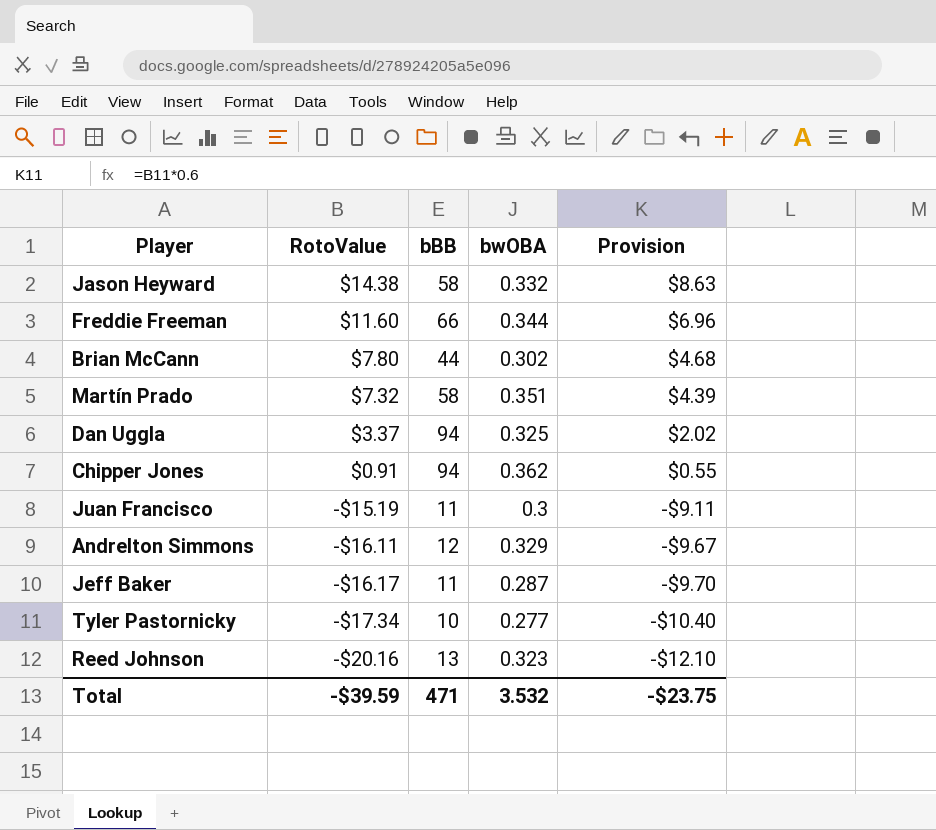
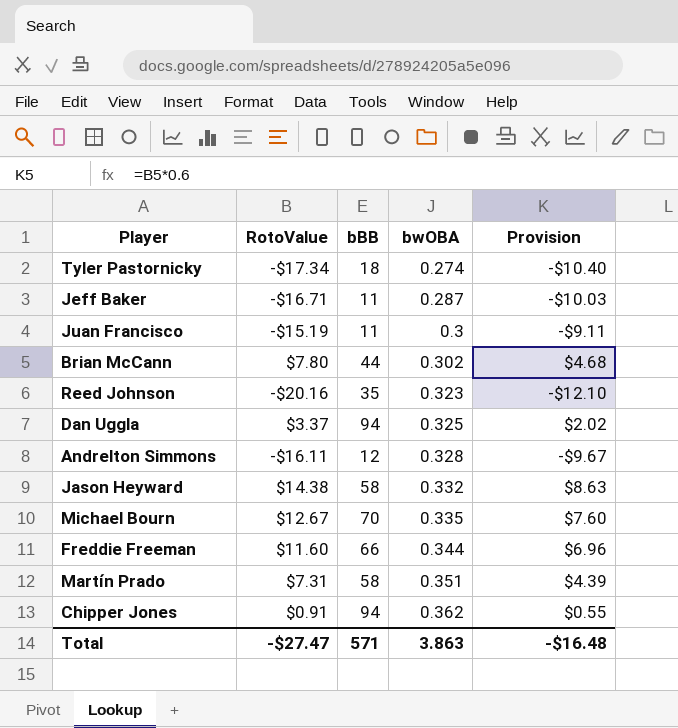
row order: RotoValue descending -> bwOBA ascending
Tyler Pastornicky | bBB: 10 -> 18
Tyler Pastornicky | bwOBA: 0.277 -> 0.274
Jeff Baker | RotoValue: -$16.17 -> -$16.71
Jeff Baker | Provision: -$9.70 -> -$10.03
Reed Johnson | bBB: 13 -> 35
Andrelton Simmons | bwOBA: 0.329 -> 0.328
row Michael Bourn: none -> $12.67 | 70 | 0.335 | $7.60
Martín Prado | RotoValue: $7.32 -> $7.31
Total | RotoValue: -$39.59 -> -$27.47
Total | bBB: 471 -> 571
Total | bwOBA: 3.532 -> 3.863
Total | Provision: -$23.75 -> -$16.48

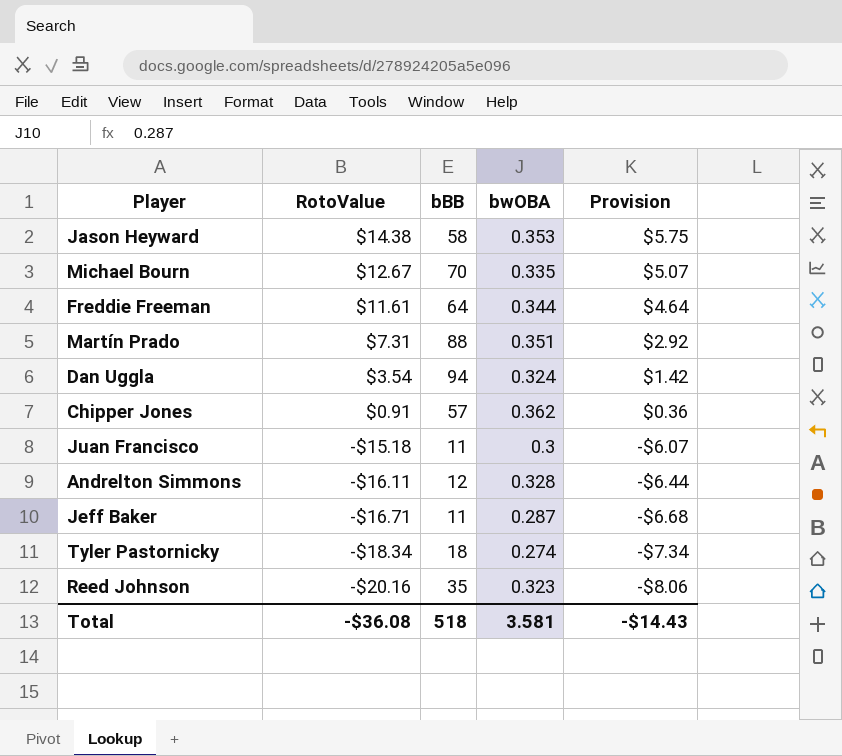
row order: bwOBA ascending -> RotoValue descending
column Provision | formula: [RotoValue] * 0.6 -> [RotoValue] * 0.4
row Brian McCann: $7.80 | 44 | 0.302 | $4.68 -> none
Jason Heyward | bwOBA: 0.332 -> 0.353
Freddie Freeman | RotoValue: $11.60 -> $11.61
Freddie Freeman | bBB: 66 -> 64
Martín Prado | bBB: 58 -> 88
Dan Uggla | RotoValue: $3.37 -> $3.54
Dan Uggla | bwOBA: 0.325 -> 0.324
Chipper Jones | bBB: 94 -> 57
Juan Francisco | RotoValue: -$15.19 -> -$15.18
Tyler Pastornicky | RotoValue: -$17.34 -> -$18.34
Total | RotoValue: -$27.47 -> -$36.08
Total | bBB: 571 -> 518
Total | bwOBA: 3.863 -> 3.581
Total | Provision: -$16.48 -> -$14.43

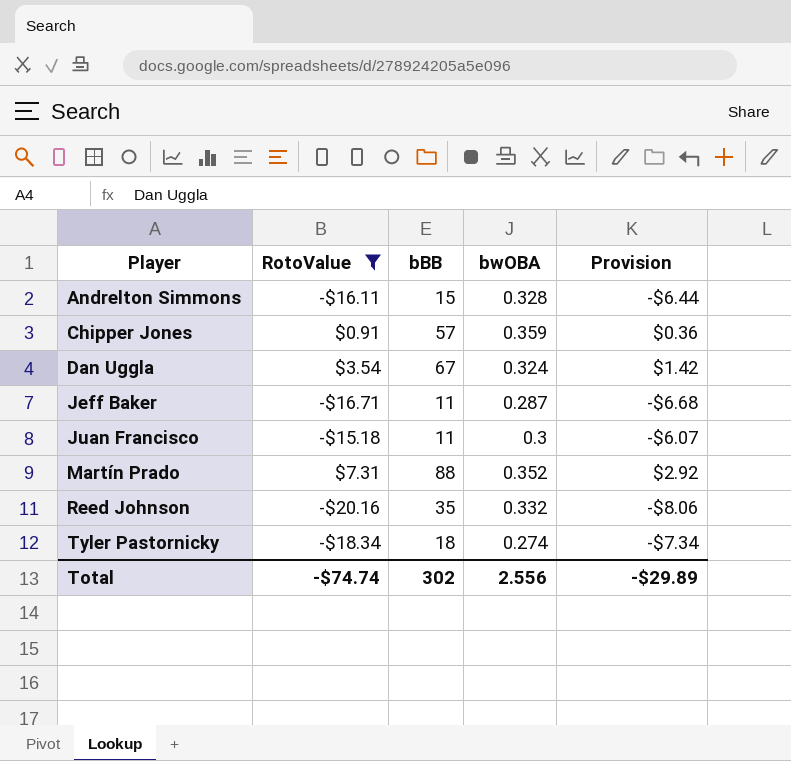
filter: none -> RotoValue <= $7.31
row order: RotoValue descending -> Player ascending
Andrelton Simmons | bBB: 12 -> 15
Chipper Jones | bwOBA: 0.362 -> 0.359
Dan Uggla | bBB: 94 -> 67
Martín Prado | bwOBA: 0.351 -> 0.352
Reed Johnson | bwOBA: 0.323 -> 0.332
Total | RotoValue: -$36.08 -> -$74.74
Total | bBB: 518 -> 302
Total | bwOBA: 3.581 -> 2.556
Total | Provision: -$14.43 -> -$29.89

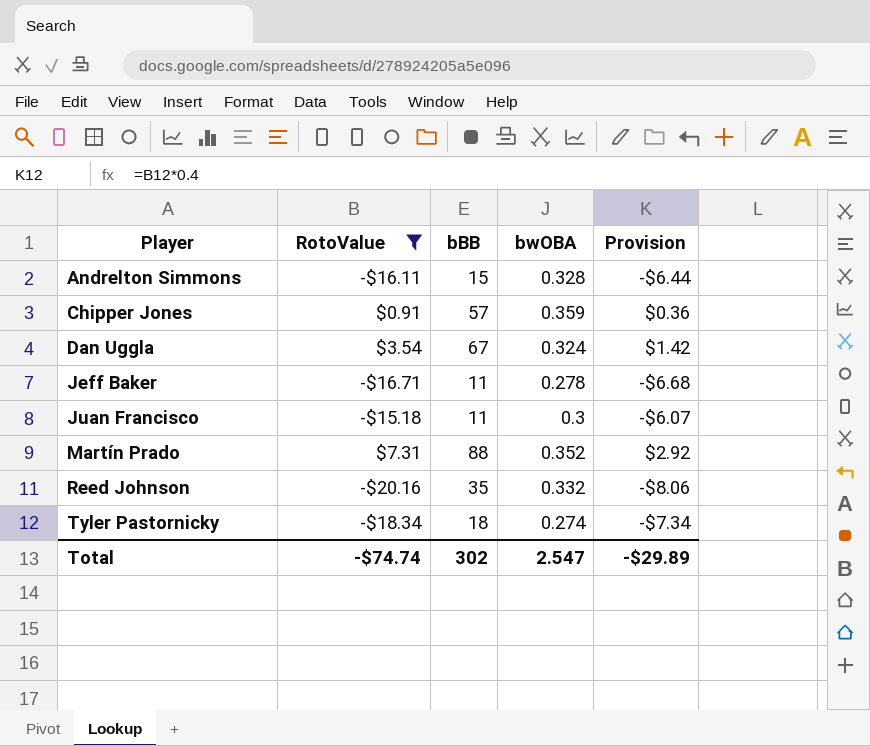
Jeff Baker | bwOBA: 0.287 -> 0.278
Total | bwOBA: 2.556 -> 2.547

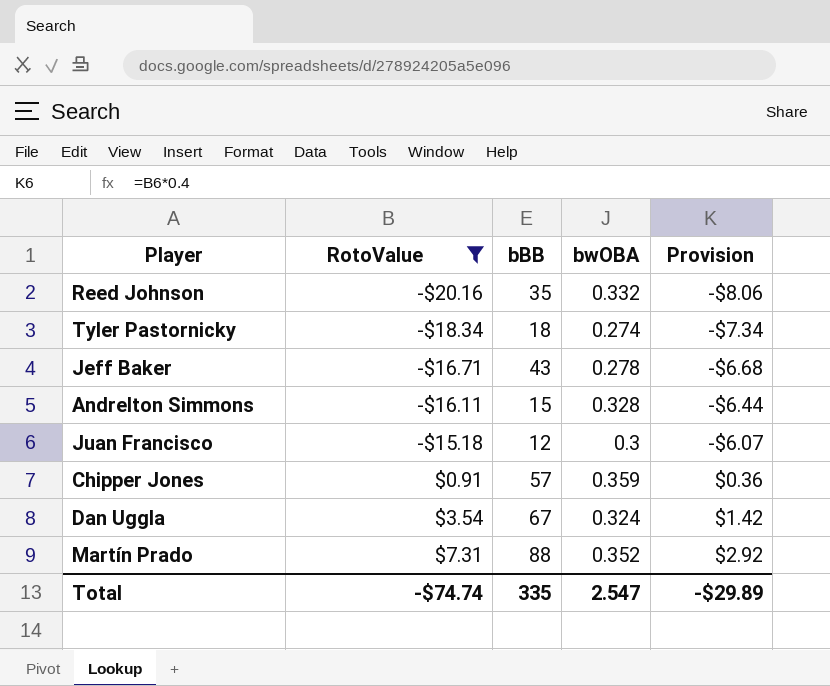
row order: Player ascending -> RotoValue ascending
Jeff Baker | bBB: 11 -> 43
Juan Francisco | bBB: 11 -> 12
Total | bBB: 302 -> 335

